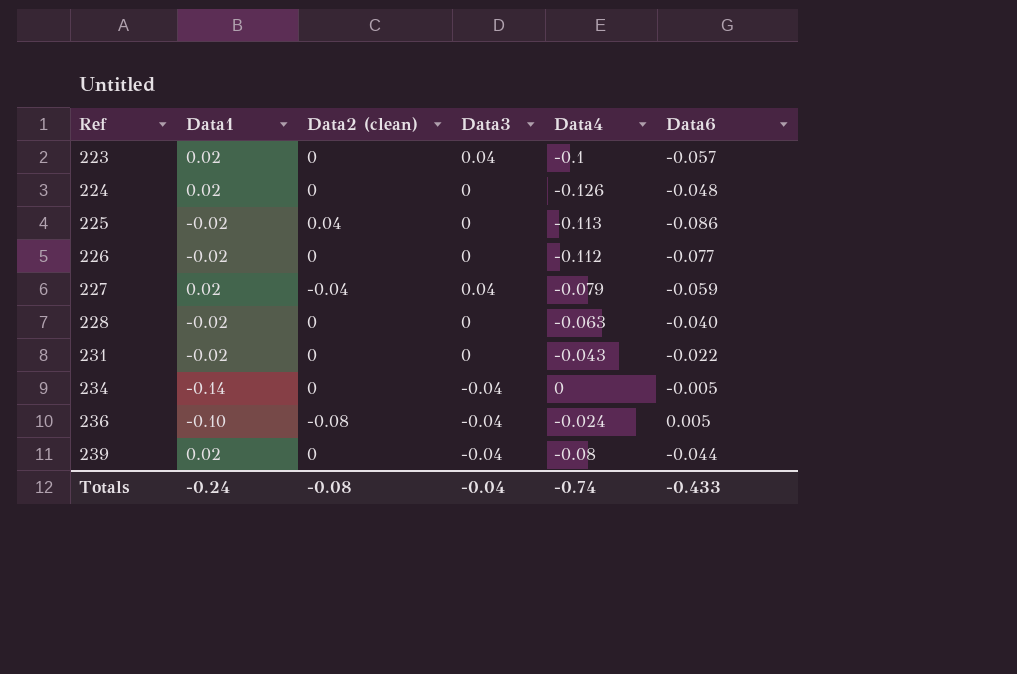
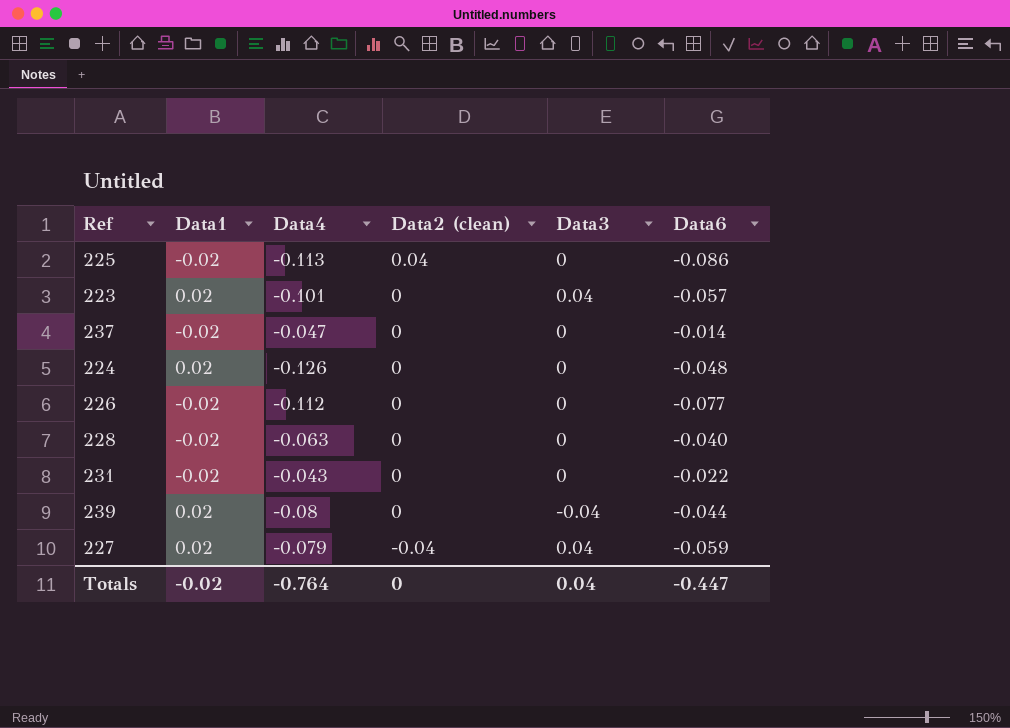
row order: Ref ascending -> Data2 (clean) descending
column Data4 | position: 5 -> 3
row 234: -0.14 | 0 | -0.04 | 0 | -0.005 -> none
row 236: -0.10 | -0.08 | -0.04 | -0.024 | 0.005 -> none
223 | Data4: -0.1 -> -0.101
row 237: none -> -0.02 | -0.047 | 0 | 0 | -0.014
Totals | Data1: -0.24 -> -0.02
Totals | Data4: -0.74 -> -0.764
Totals | Data2 (clean): -0.08 -> 0
Totals | Data3: -0.04 -> 0.04
Totals | Data6: -0.433 -> -0.447

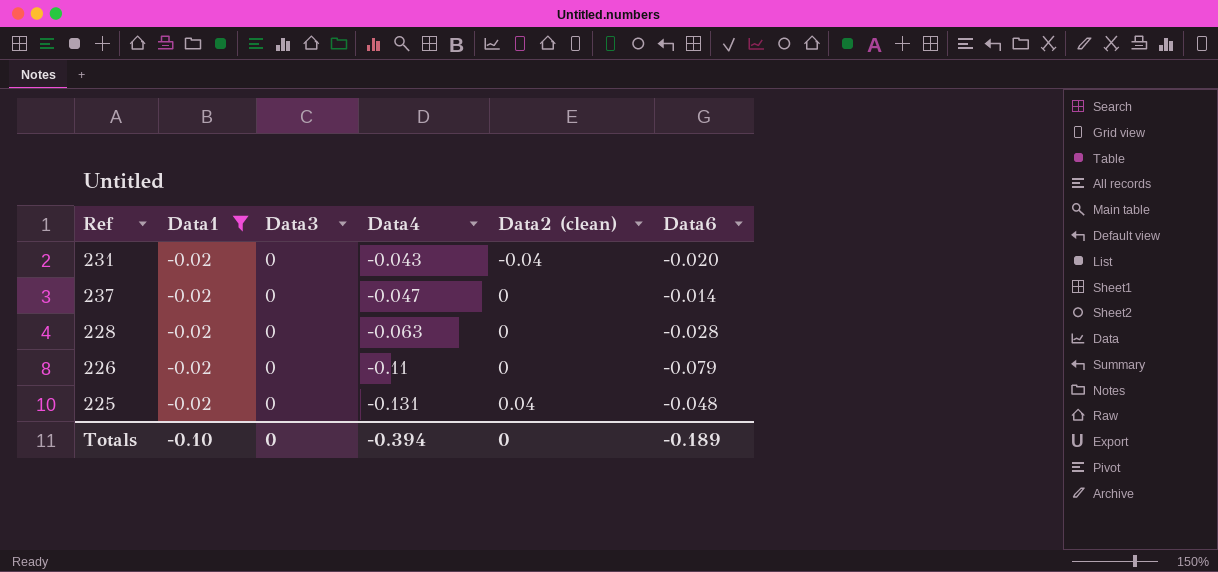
filter: none -> Data1 = -0.02
row order: Data2 (clean) descending -> Data4 descending
column Data3 | position: 5 -> 3
231 | Data2 (clean): 0 -> -0.04
231 | Data6: -0.022 -> -0.020
228 | Data6: -0.040 -> -0.028
226 | Data4: -0.112 -> -0.11
226 | Data6: -0.077 -> -0.079
225 | Data4: -0.113 -> -0.131
225 | Data6: -0.086 -> -0.048
Totals | Data1: -0.02 -> -0.10
Totals | Data3: 0.04 -> 0
Totals | Data4: -0.764 -> -0.394
Totals | Data6: -0.447 -> -0.189

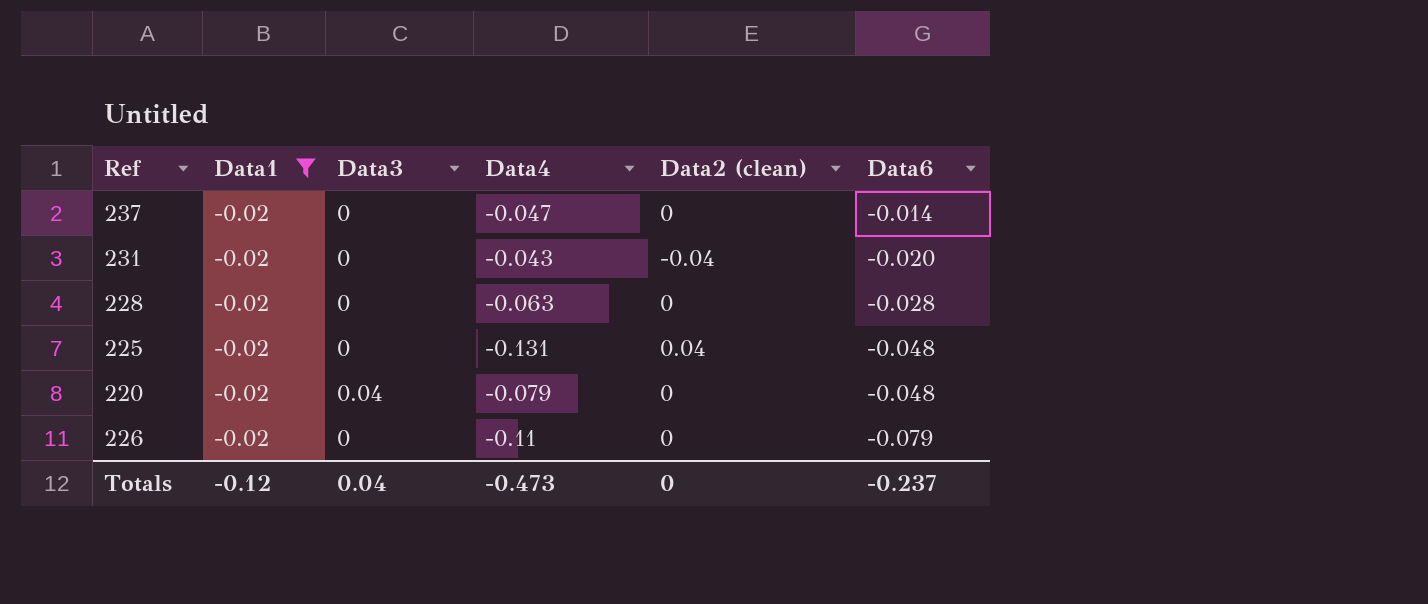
row order: Data4 descending -> Data6 descending
row 220: none -> -0.02 | 0.04 | -0.079 | 0 | -0.048
Totals | Data1: -0.10 -> -0.12
Totals | Data3: 0 -> 0.04
Totals | Data4: -0.394 -> -0.473
Totals | Data6: -0.189 -> -0.237

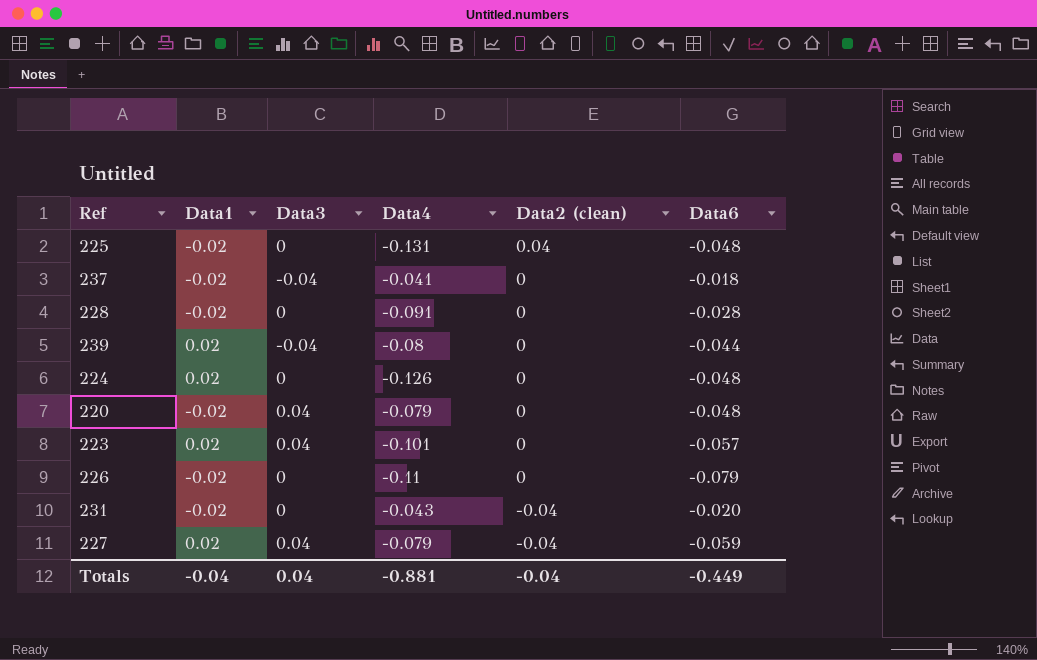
filter: Data1 = -0.02 -> none
row order: Data6 descending -> Data2 (clean) descending
237 | Data3: 0 -> -0.04
237 | Data4: -0.047 -> -0.041
237 | Data6: -0.014 -> -0.018
228 | Data4: -0.063 -> -0.091
Totals | Data1: -0.12 -> -0.04
Totals | Data4: -0.473 -> -0.881
Totals | Data2 (clean): 0 -> -0.04
Totals | Data6: -0.237 -> -0.449

